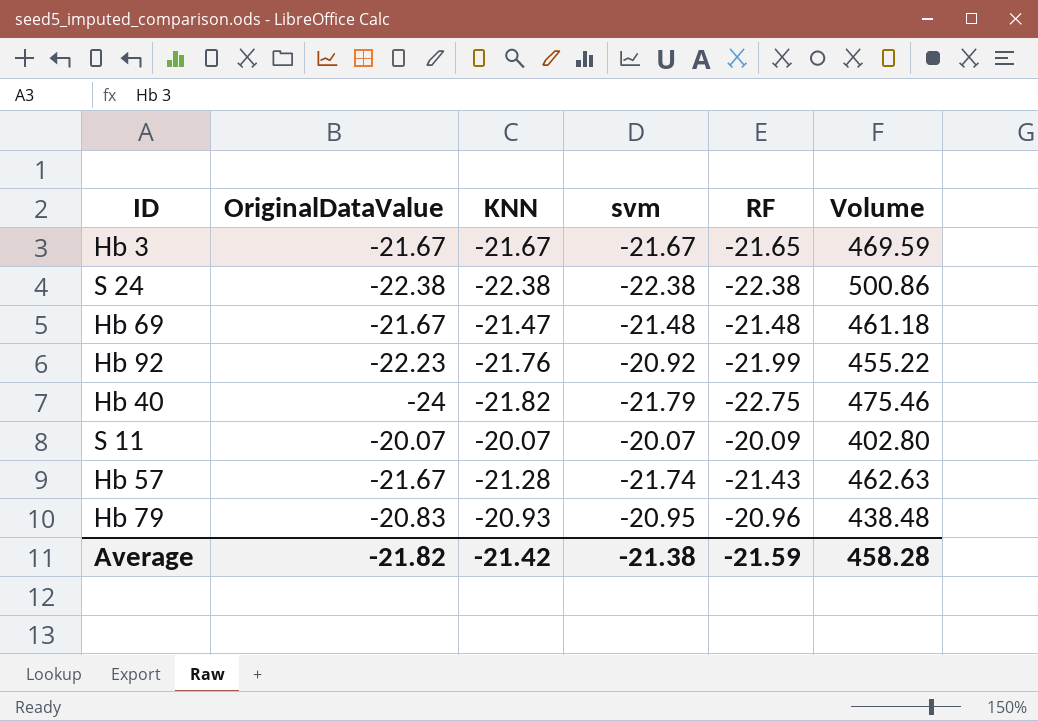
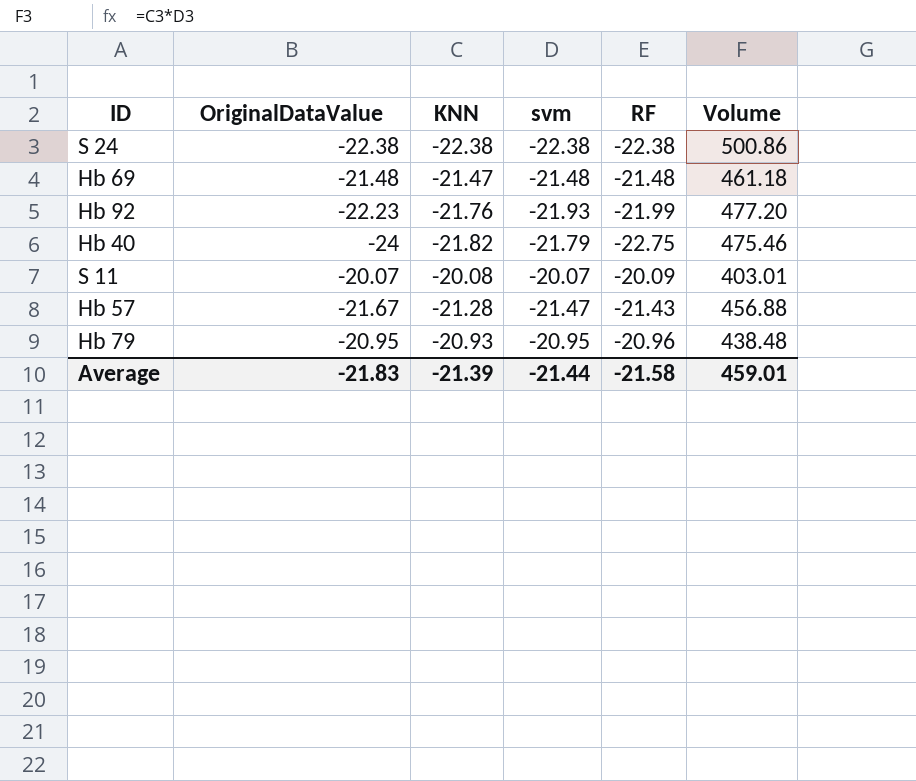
row Hb 3: -21.67 | -21.67 | -21.67 | -21.65 | 469.59 -> none
Hb 69 | OriginalDataValue: -21.67 -> -21.48
Hb 92 | svm: -20.92 -> -21.93
Hb 92 | Volume: 455.22 -> 477.20
S 11 | KNN: -20.07 -> -20.08
S 11 | Volume: 402.80 -> 403.01
Hb 57 | svm: -21.74 -> -21.47
Hb 57 | Volume: 462.63 -> 456.88
Hb 79 | OriginalDataValue: -20.83 -> -20.95
Average | OriginalDataValue: -21.82 -> -21.83
Average | KNN: -21.42 -> -21.39
Average | svm: -21.38 -> -21.44
Average | RF: -21.59 -> -21.58
Average | Volume: 458.28 -> 459.01

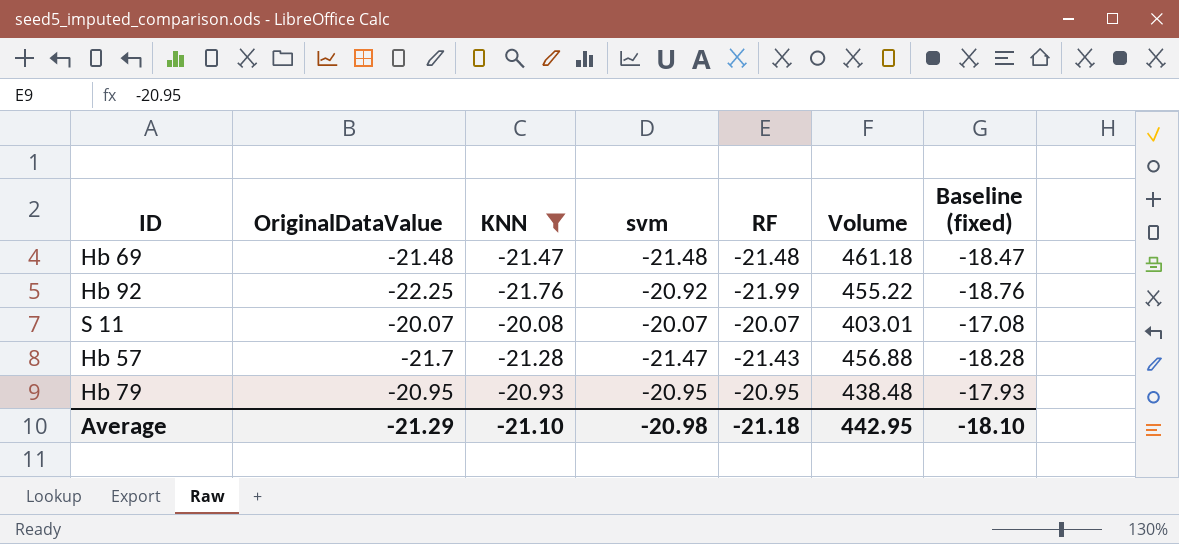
filter: none -> KNN >= -21.76
column Baseline (fixed) | formula: none -> [KNN] + 3
Hb 92 | OriginalDataValue: -22.23 -> -22.25
Hb 92 | svm: -21.93 -> -20.92
Hb 92 | Volume: 477.20 -> 455.22
S 11 | RF: -20.09 -> -20.07
Hb 57 | OriginalDataValue: -21.67 -> -21.7
Hb 79 | RF: -20.96 -> -20.95
Average | OriginalDataValue: -21.83 -> -21.29
Average | KNN: -21.39 -> -21.10
Average | svm: -21.44 -> -20.98
Average | RF: -21.58 -> -21.18
Average | Volume: 459.01 -> 442.95

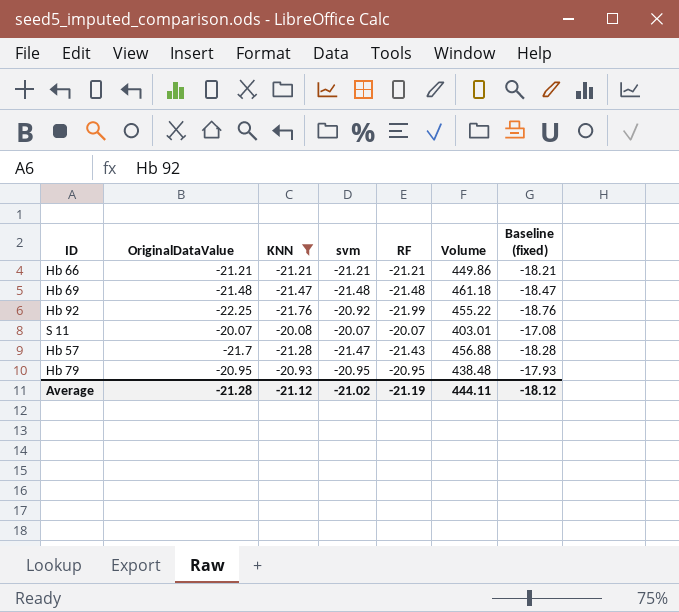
row Hb 66: none -> -21.21 | -21.21 | -21.21 | -21.21 | 449.86 | -18.21
Average | OriginalDataValue: -21.29 -> -21.28
Average | KNN: -21.10 -> -21.12
Average | svm: -20.98 -> -21.02
Average | RF: -21.18 -> -21.19
Average | Volume: 442.95 -> 444.11
Average | Baseline (fixed): -18.10 -> -18.12

